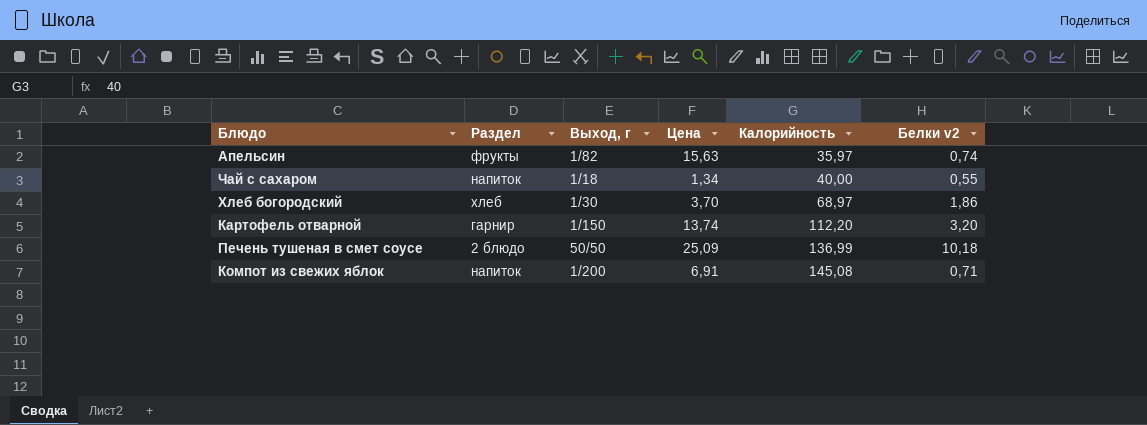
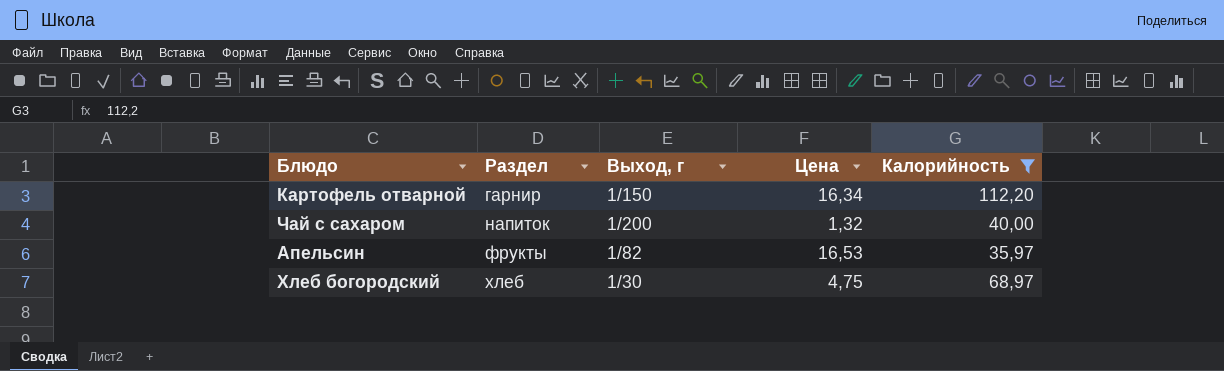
filter: none -> Калорийность <= 112,20
row order: Калорийность ascending -> Раздел ascending
column Белки v2 | position: 6 -> none
Картофель отварной | Цена: 13,74 -> 16,34
Чай с сахаром | Выход, г: 1/18 -> 1/200
Чай с сахаром | Цена: 1,34 -> 1,32
Апельсин | Цена: 15,63 -> 16,53
Хлеб богородский | Цена: 3,70 -> 4,75

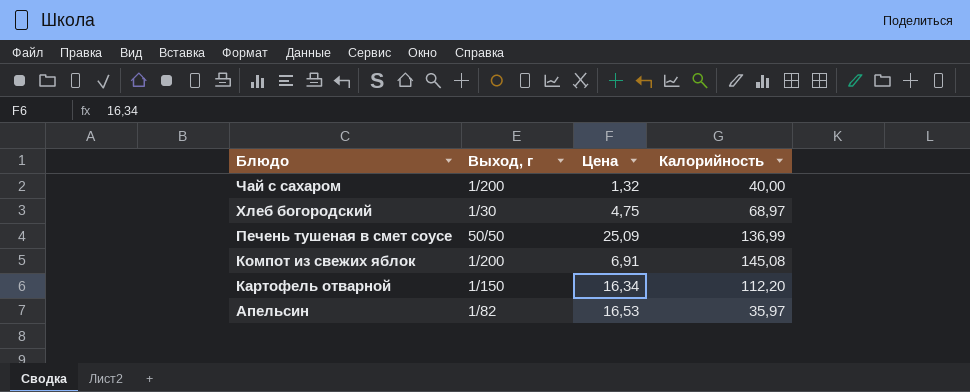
filter: Калорийность <= 112,20 -> none
row order: Раздел ascending -> Блюдо descending
column Раздел | position: 2 -> none

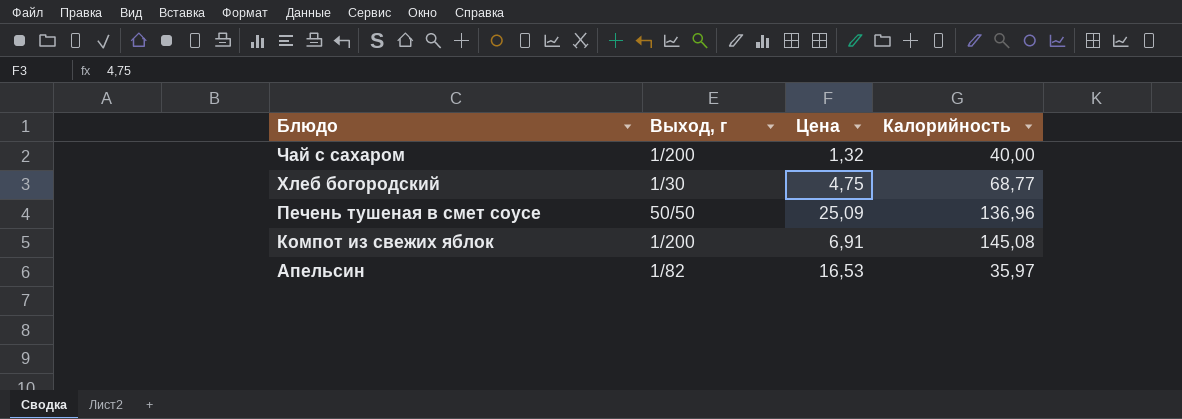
row Картофель отварной: 1/150 | 16,34 | 112,20 -> none
Хлеб богородский | Калорийность: 68,97 -> 68,77
Печень тушеная в смет соусе | Калорийность: 136,99 -> 136,96

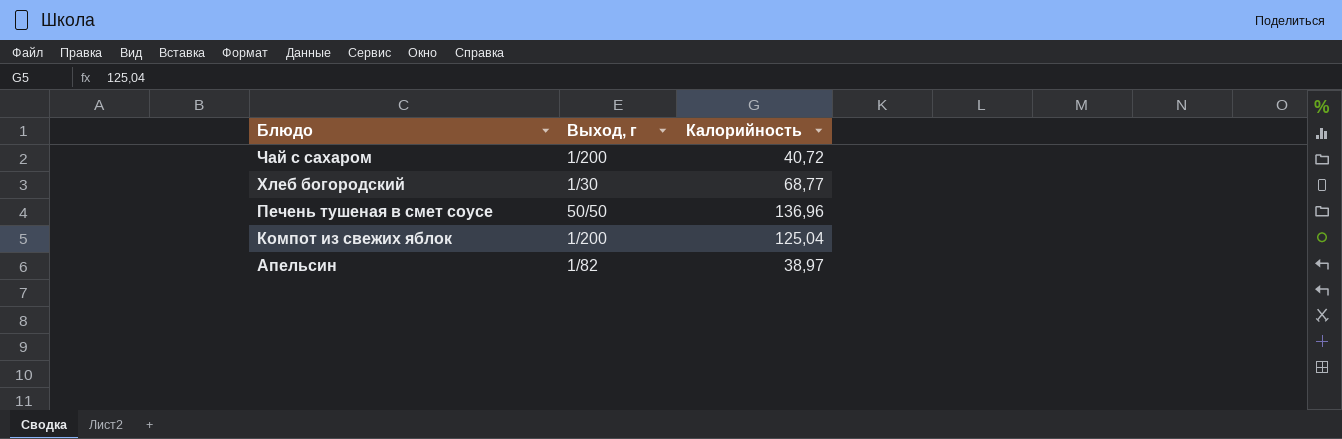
column Цена | position: 3 -> none
Чай с сахаром | Калорийность: 40,00 -> 40,72
Компот из свежих яблок | Калорийность: 145,08 -> 125,04
Апельсин | Калорийность: 35,97 -> 38,97

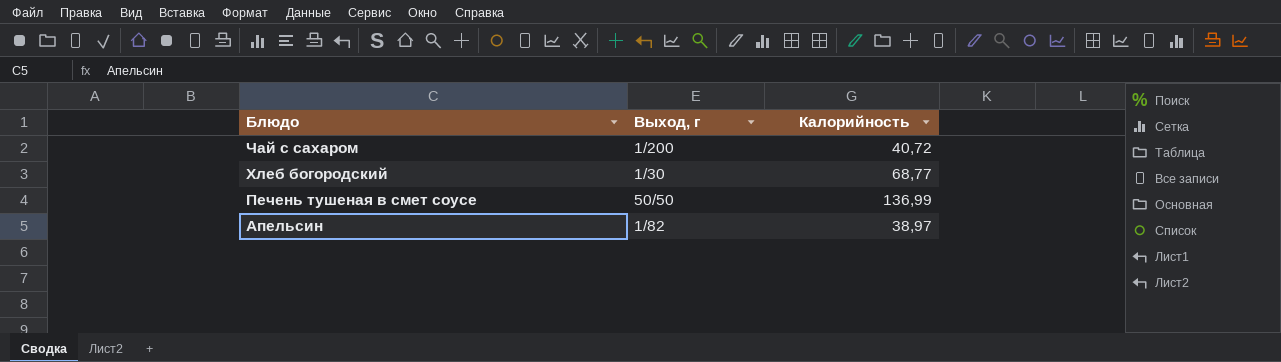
row Компот из свежих яблок: 1/200 | 125,04 -> none
Печень тушеная в смет соусе | Калорийность: 136,96 -> 136,99

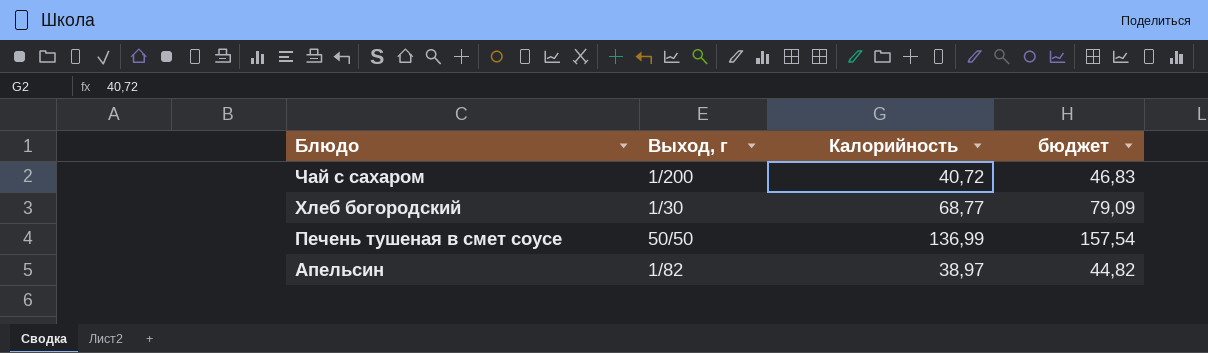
column бюджет | formula: none -> [Калорийность] * 1,15

